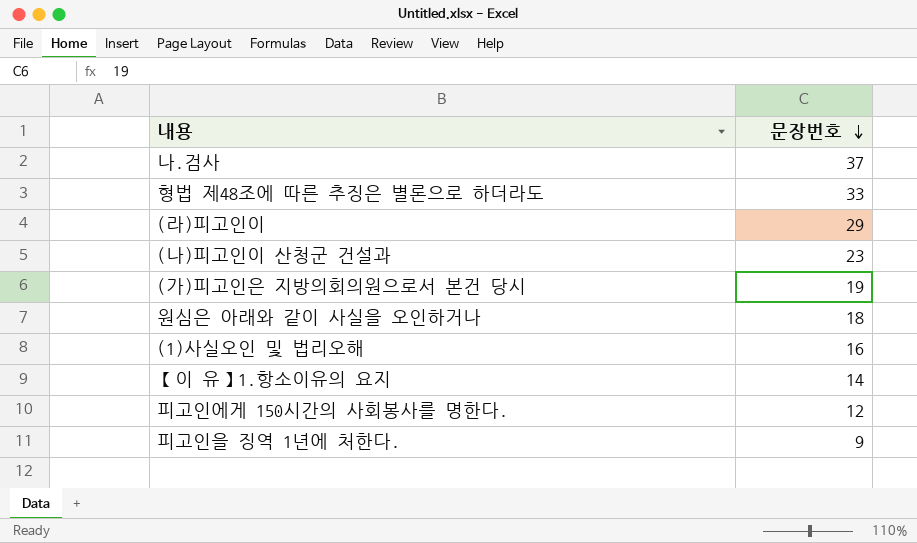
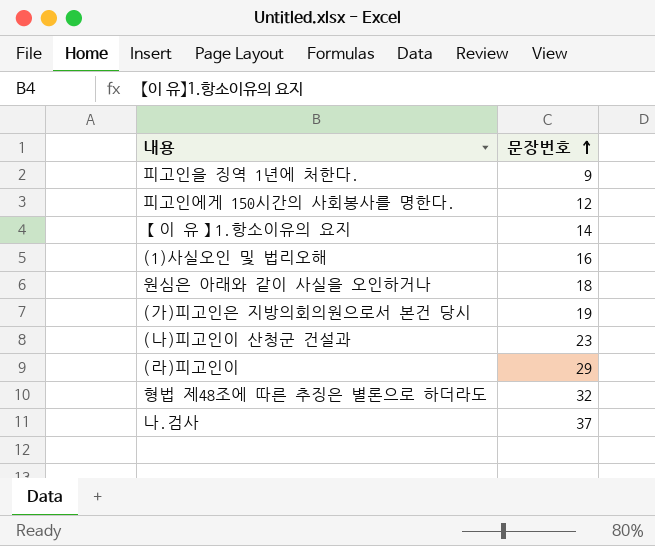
row order: 문장번호 descending -> 문장번호 ascending
형법 제48조에 따른 추징은 별론으로 하더라도 | 문장번호: 33 -> 32

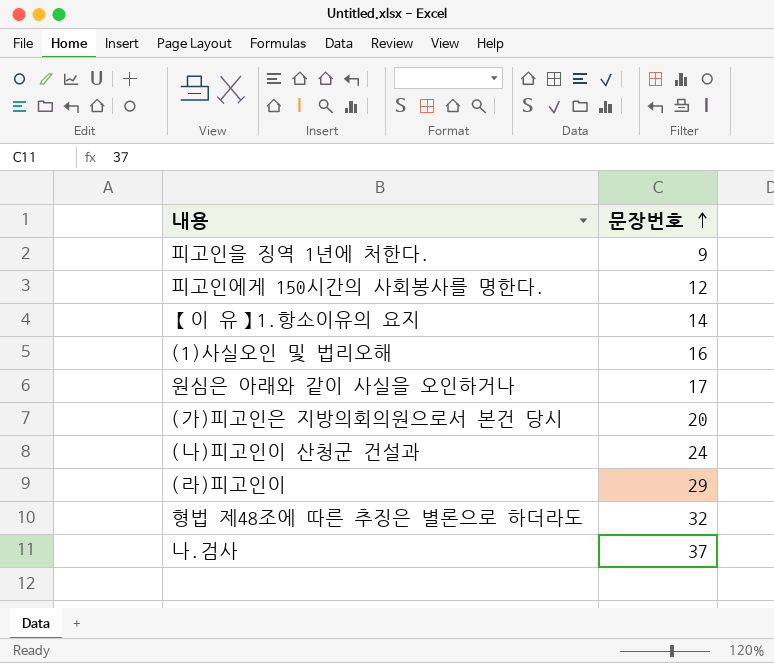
원심은 아래와 같이 사실을 오인하거나 | 문장번호: 18 -> 17
(가)피고인은 지방의회의원으로서 본건 당시 | 문장번호: 19 -> 20
(나)피고인이 산청군 건설과 | 문장번호: 23 -> 24

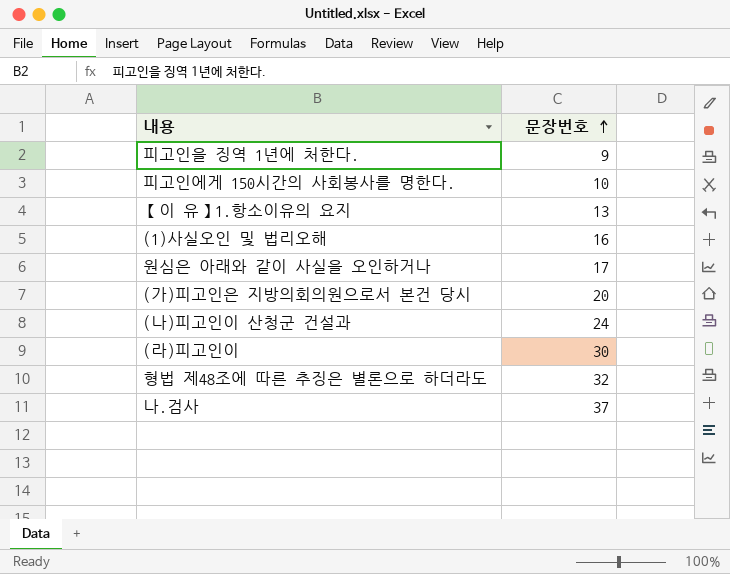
피고인에게 150시간의 사회봉사를 명한다. | 문장번호: 12 -> 10
【이 유】1.항소이유의 요지 | 문장번호: 14 -> 13
(라)피고인이 | 문장번호: 29 -> 30

